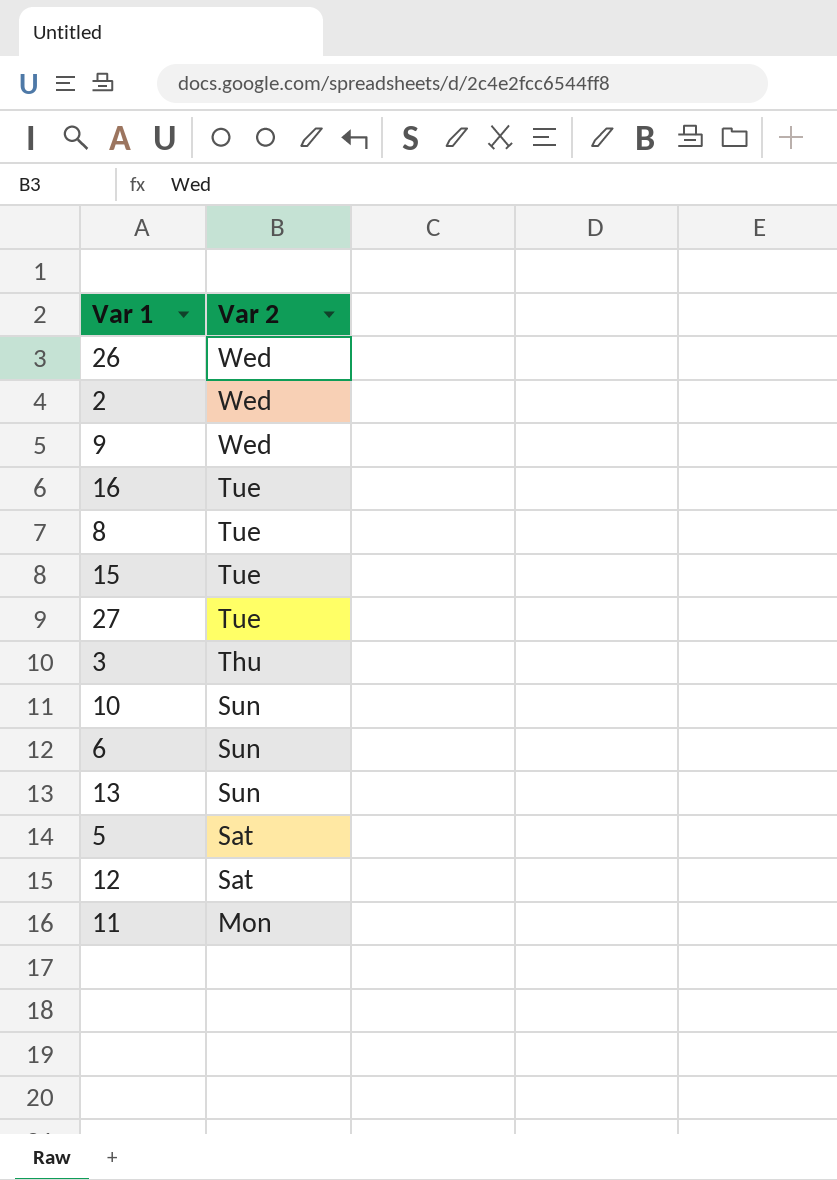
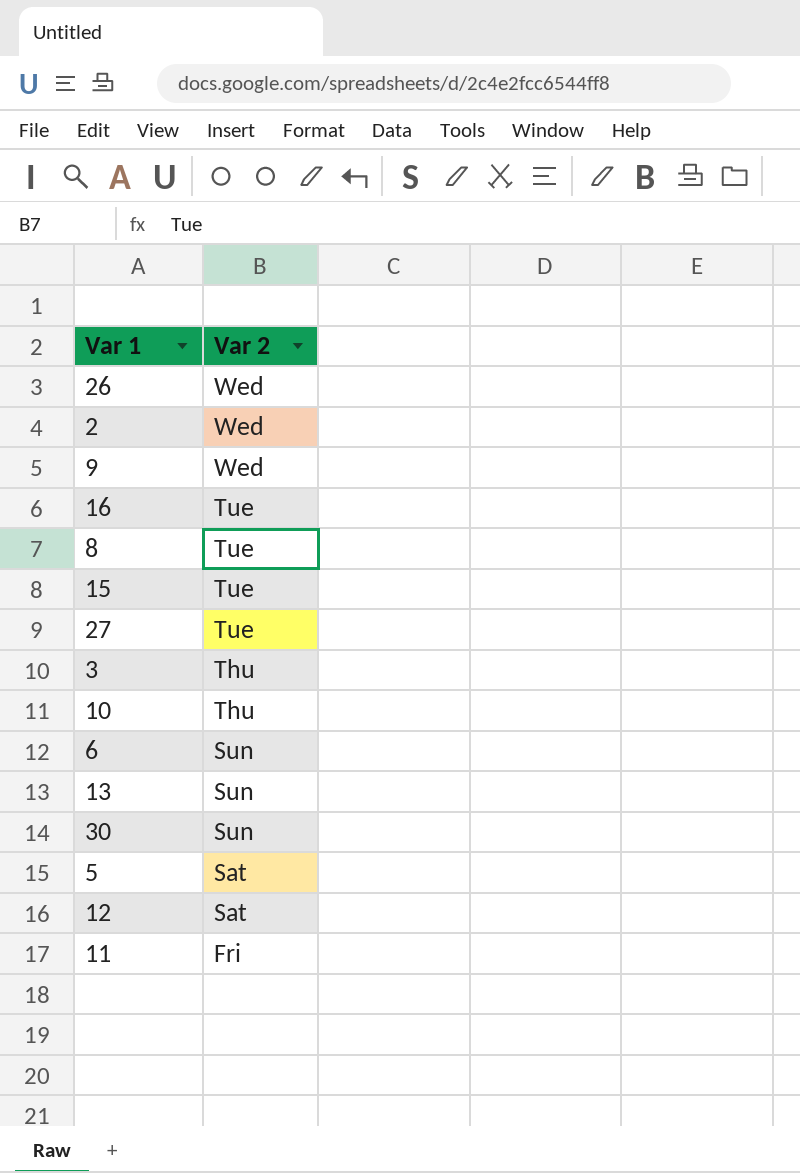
10 | Var 2: Sun -> Thu
row 30: none -> Sun
11 | Var 2: Mon -> Fri

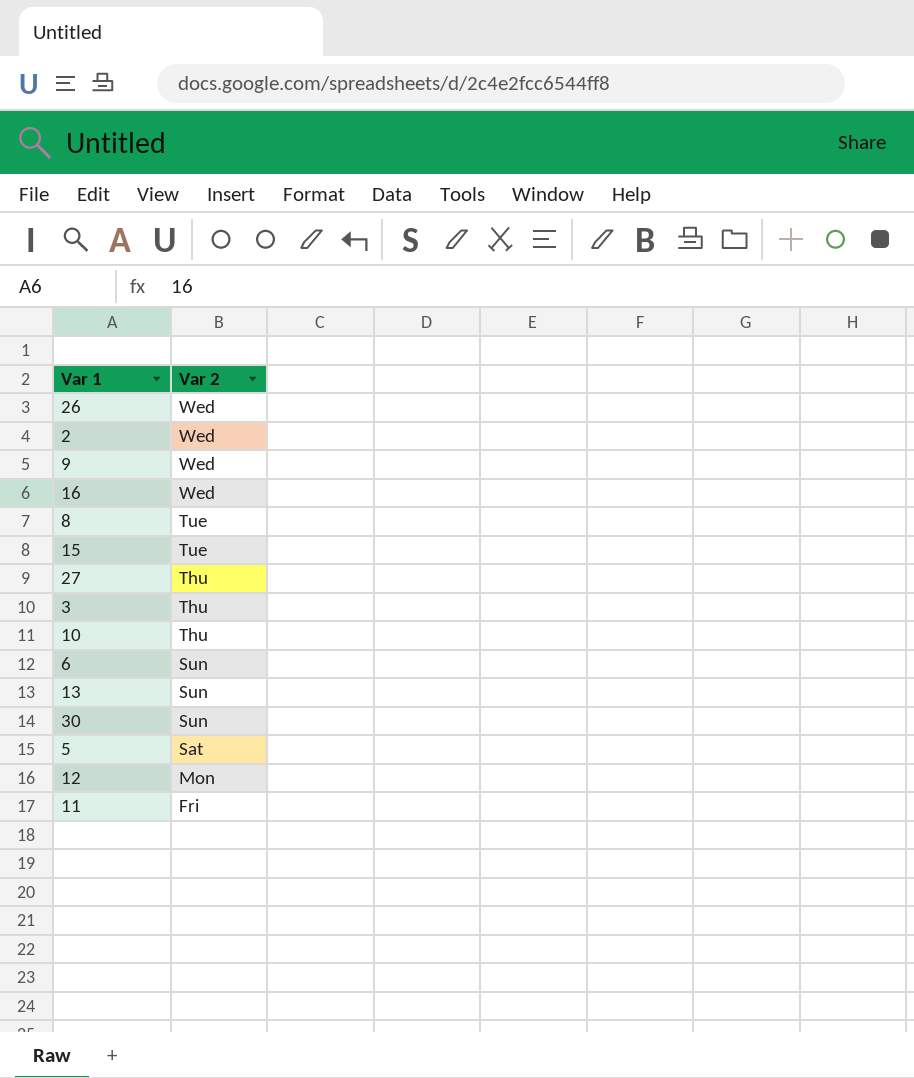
16 | Var 2: Tue -> Wed
27 | Var 2: Tue -> Thu
12 | Var 2: Sat -> Mon

